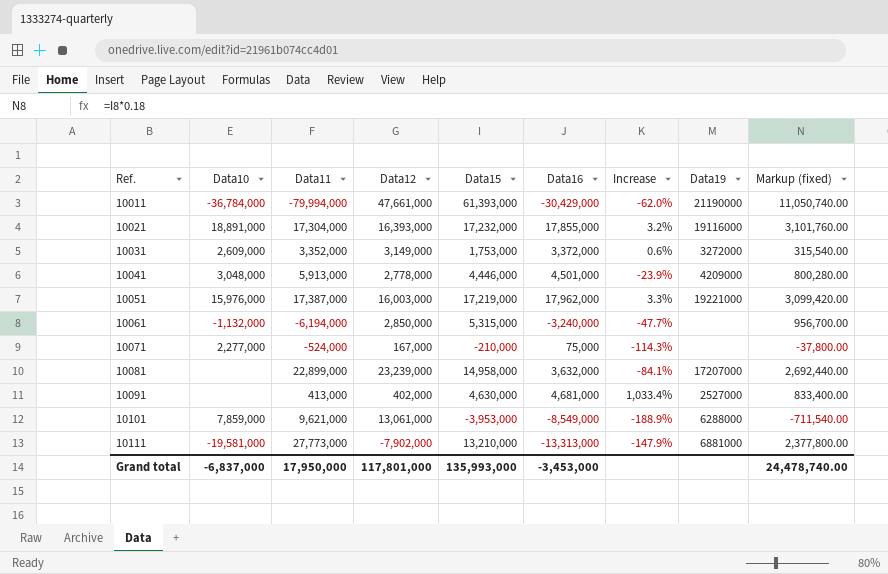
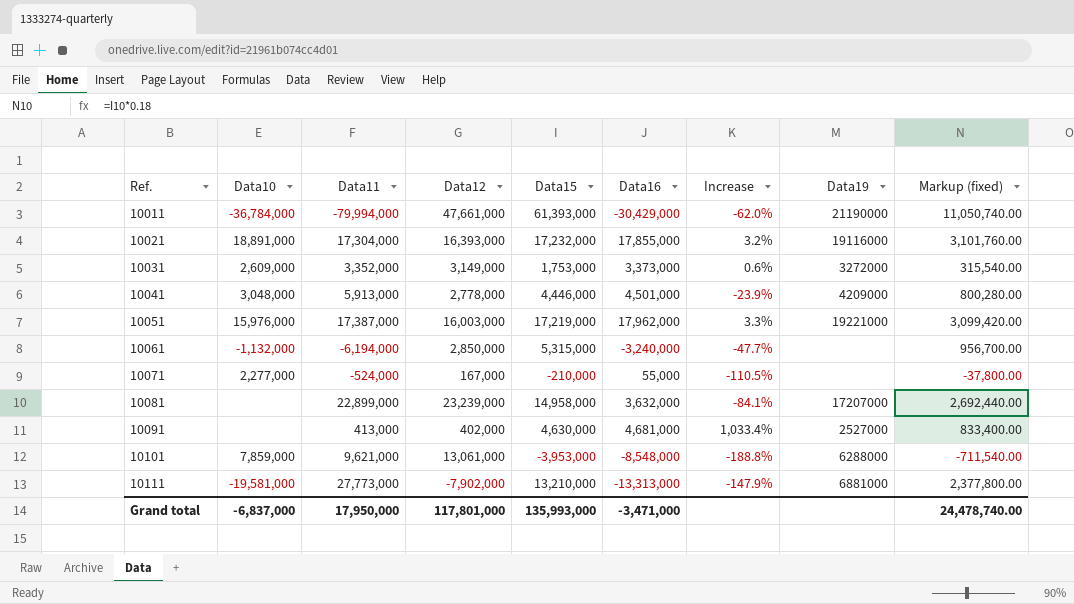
10031 | Data16: 3,372,000 -> 3,373,000
10071 | Data16: 75,000 -> 55,000
10071 | Increase: -114.3% -> -110.5%
10101 | Data16: -8,549,000 -> -8,548,000
10101 | Increase: -188.9% -> -188.8%
Grand total | Data16: -3,453,000 -> -3,471,000

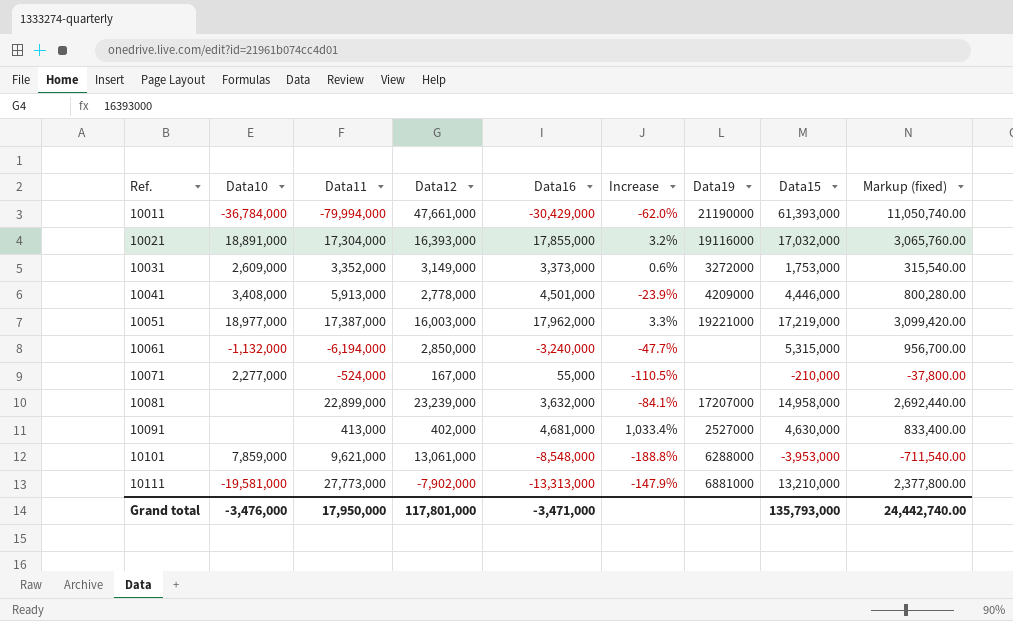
column Data15 | position: 5 -> 8
10021 | Data15: 17,232,000 -> 17,032,000
10021 | Markup (fixed): 3,101,760.00 -> 3,065,760.00
10041 | Data10: 3,048,000 -> 3,408,000
10051 | Data10: 15,976,000 -> 18,977,000
Grand total | Data10: -6,837,000 -> -3,476,000
Grand total | Data15: 135,993,000 -> 135,793,000
Grand total | Markup (fixed): 24,478,740.00 -> 24,442,740.00

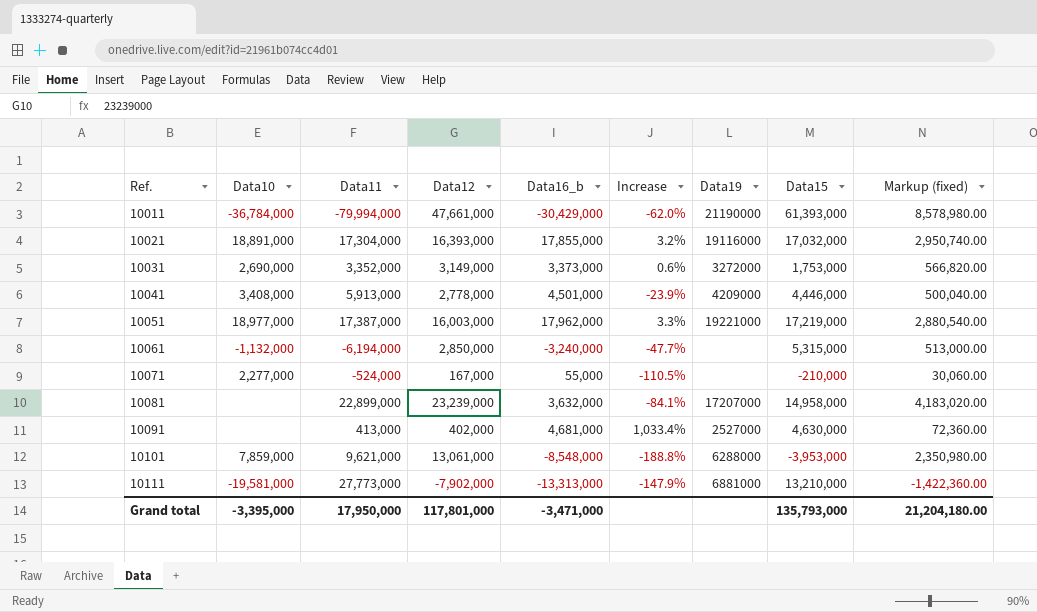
column name: Data16 -> Data16_b
column Markup (fixed) | formula: [Data15] * 0.18 -> [Data12] * 0.18
10031 | Data10: 2,609,000 -> 2,690,000
Grand total | Data10: -3,476,000 -> -3,395,000
Grand total | Markup (fixed): 24,442,740.00 -> 21,204,180.00

